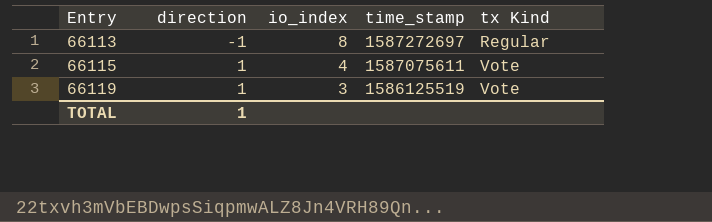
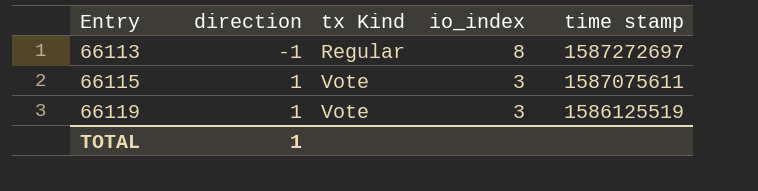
column tx Kind | position: 5 -> 3
column name: time_stamp -> time stamp
66115 | io_index: 4 -> 3

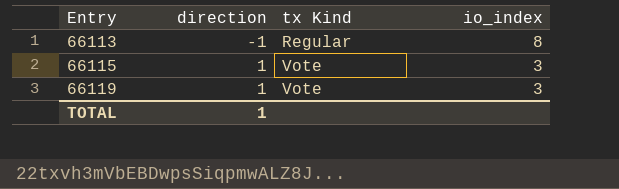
column time stamp | position: 5 -> none

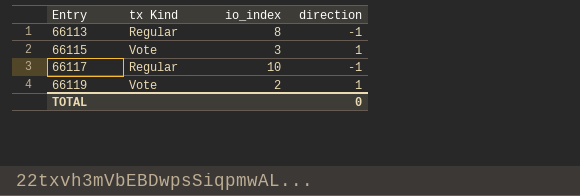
column direction | position: 2 -> 4
row 66117: none -> Regular | 10 | -1
66119 | io_index: 3 -> 2
TOTAL | direction: 1 -> 0

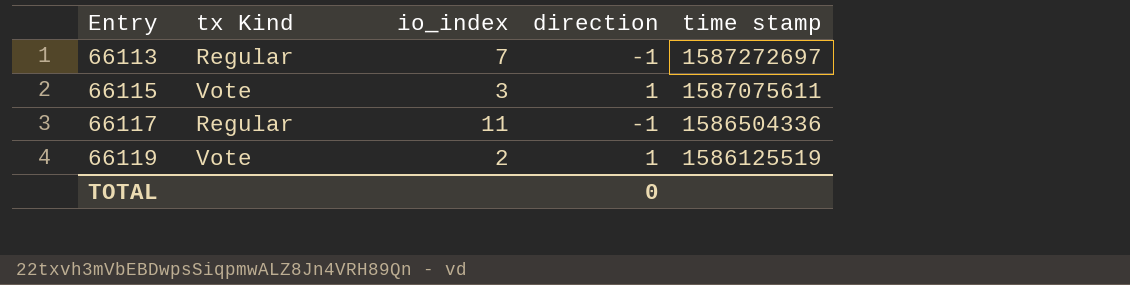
column time stamp | position: none -> 5
66113 | io_index: 8 -> 7
66117 | io_index: 10 -> 11

